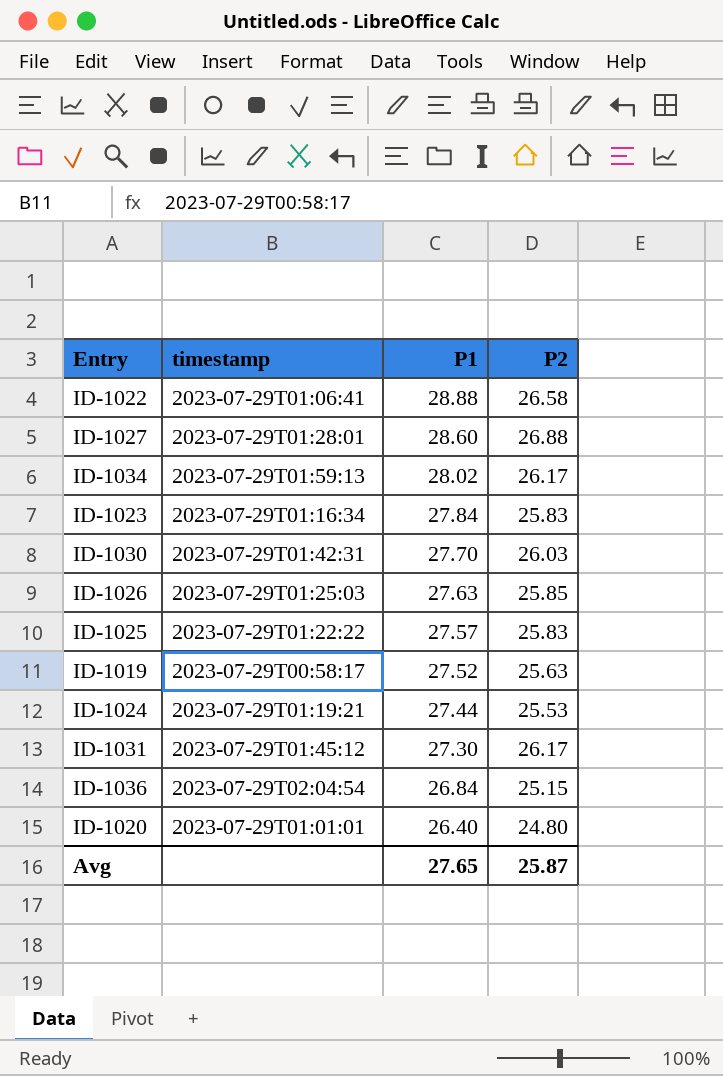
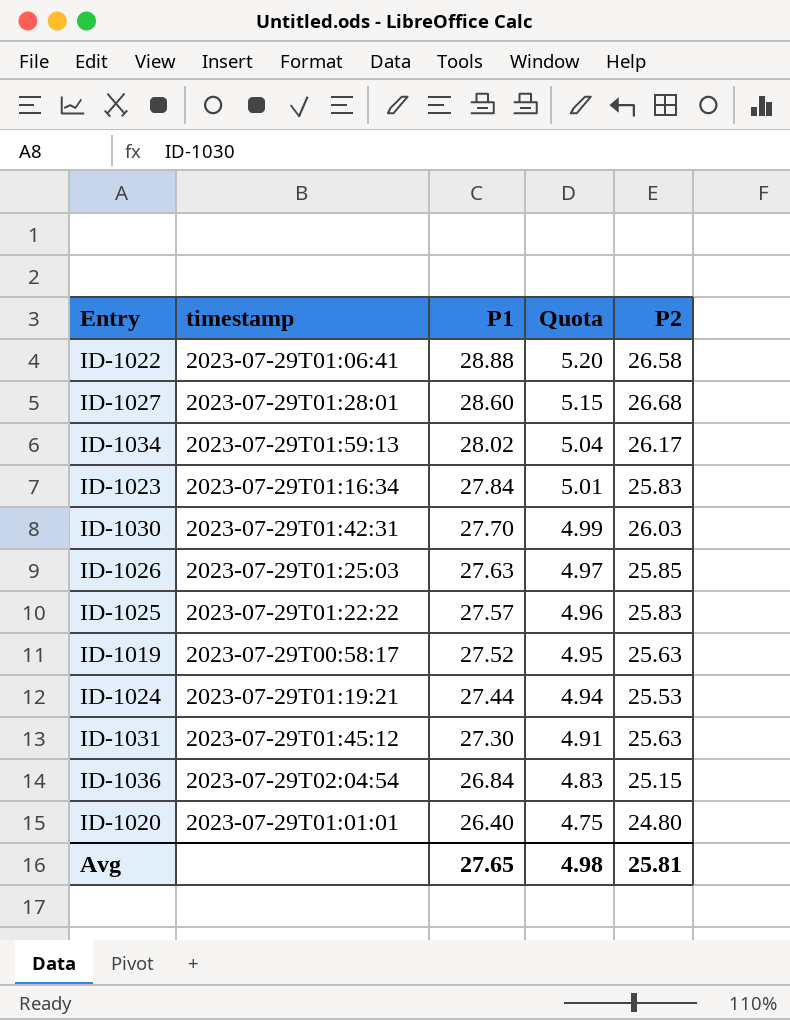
column Quota | formula: none -> [P1] * 0.18
ID-1027 | P2: 26.88 -> 26.68
ID-1031 | P2: 26.17 -> 25.63
Avg | P2: 25.87 -> 25.81

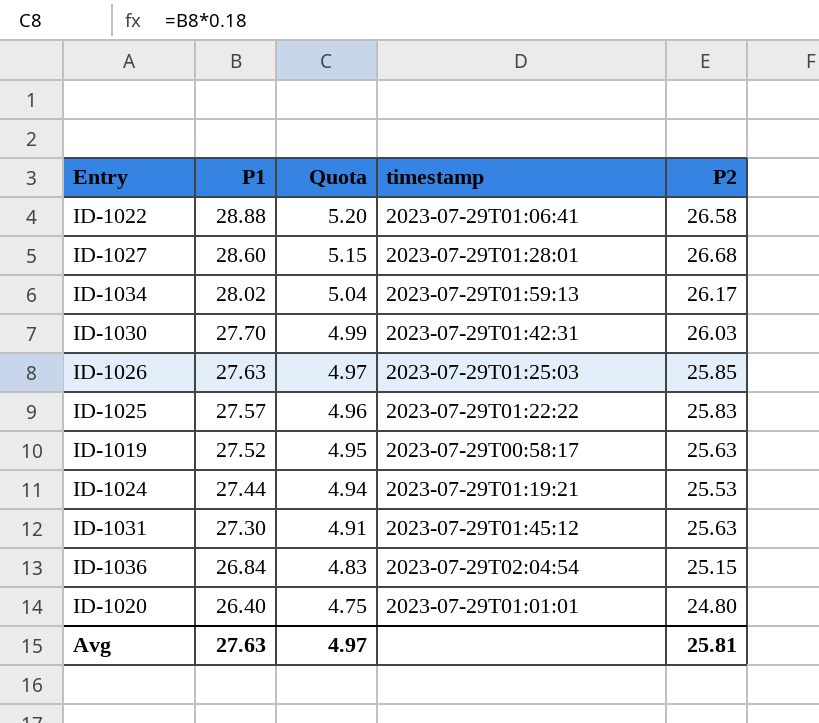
column timestamp | position: 2 -> 4
row ID-1023: 2023-07-29T01:16:34 | 27.84 | 5.01 | 25.83 -> none
Avg | P1: 27.65 -> 27.63
Avg | Quota: 4.98 -> 4.97

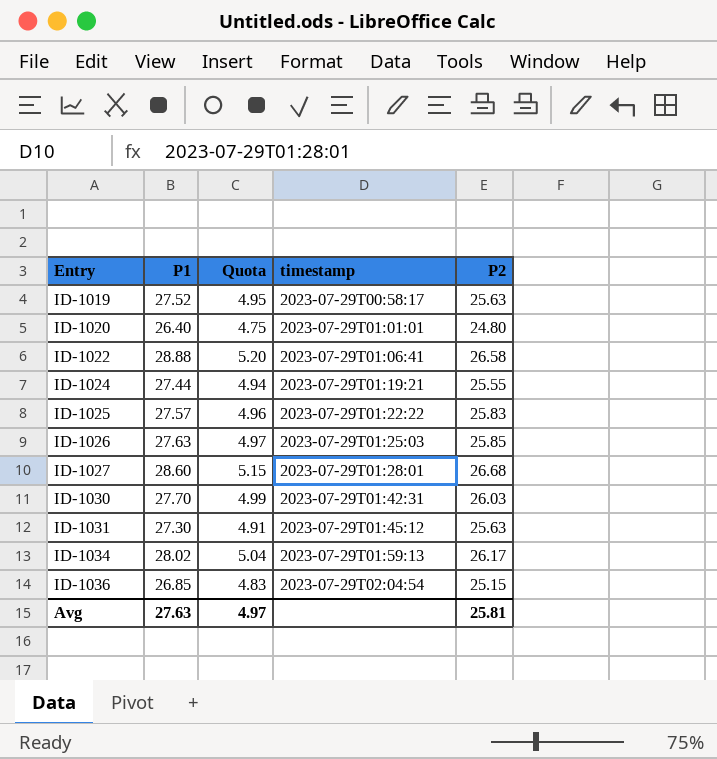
row order: P1 descending -> Entry ascending
ID-1024 | P2: 25.53 -> 25.55
ID-1036 | P1: 26.84 -> 26.85

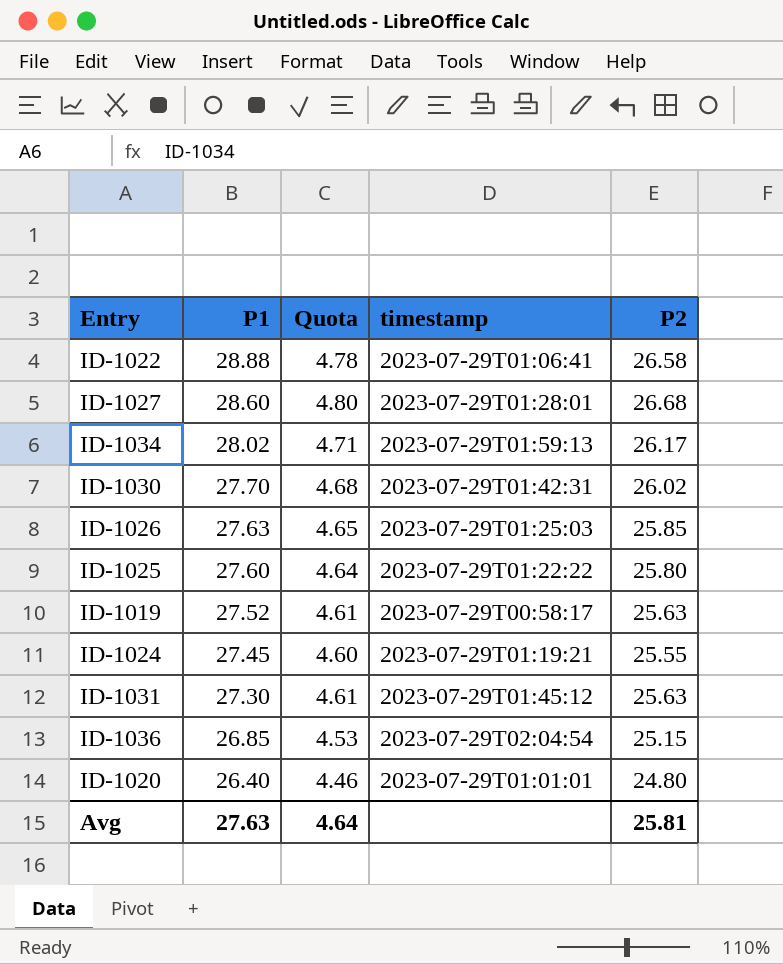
row order: Entry ascending -> P1 descending
column Quota | formula: [P1] * 0.18 -> [P2] * 0.18
ID-1030 | P2: 26.03 -> 26.02
ID-1025 | P1: 27.57 -> 27.60
ID-1025 | P2: 25.83 -> 25.80
ID-1024 | P1: 27.44 -> 27.45
Avg | Quota: 4.97 -> 4.64

